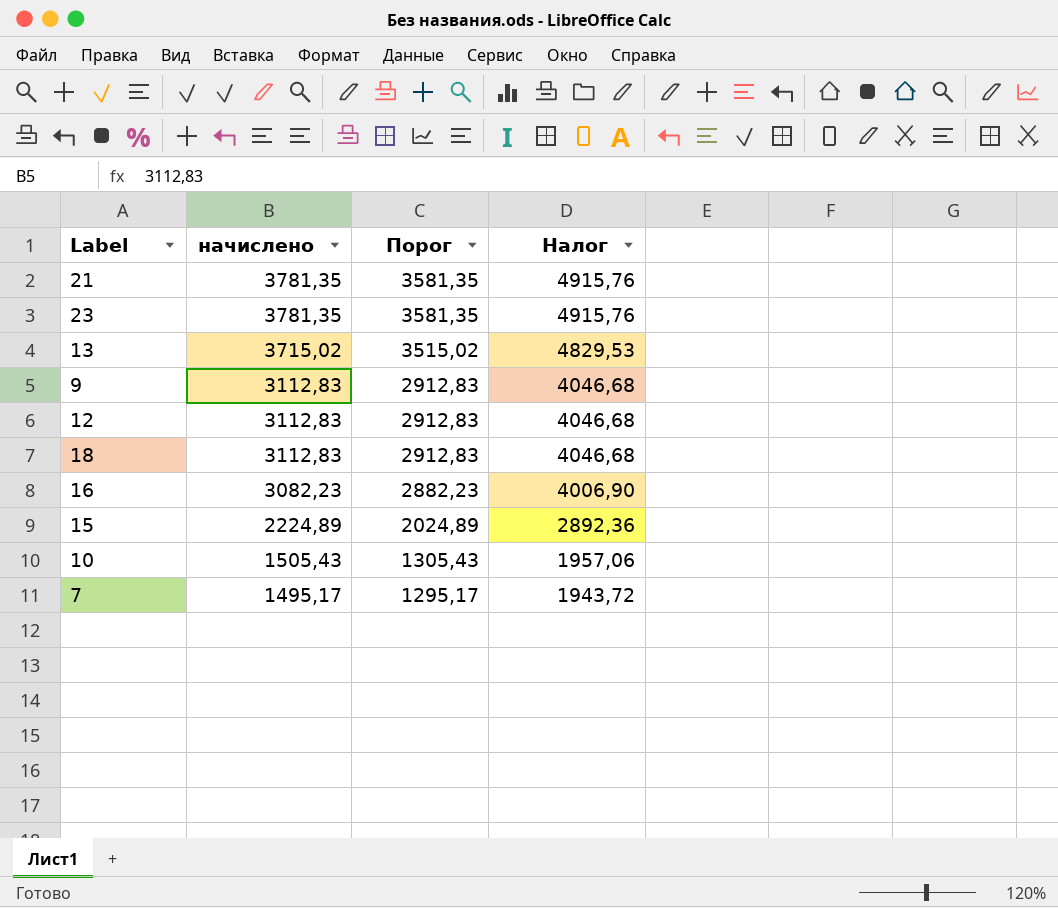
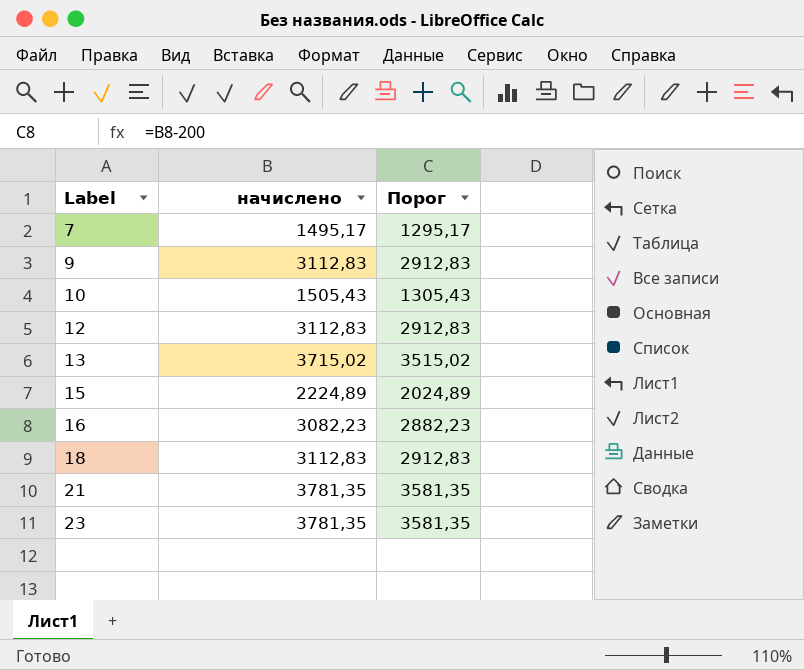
row order: начислено descending -> Label ascending
column Налог | formula: [начислено] * 1,3 -> none

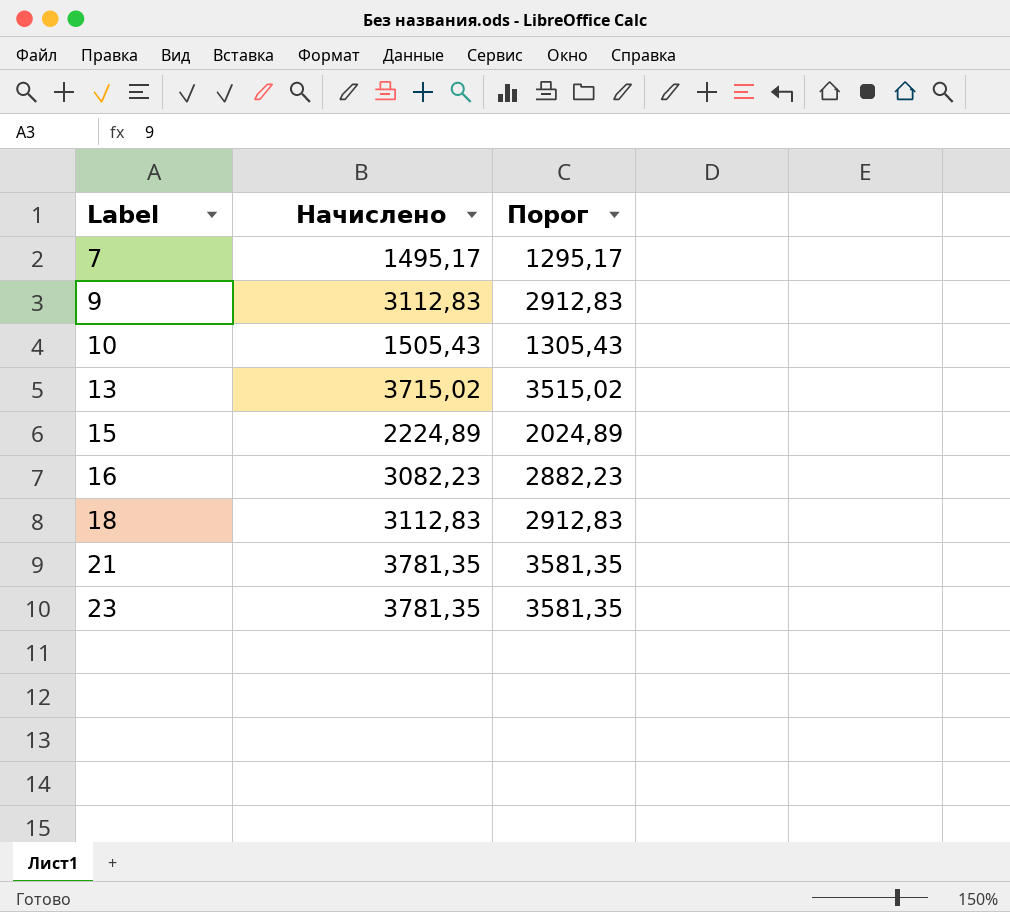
column name: начислено -> Начислено
row 12: 3112,83 | 2912,83 -> none

